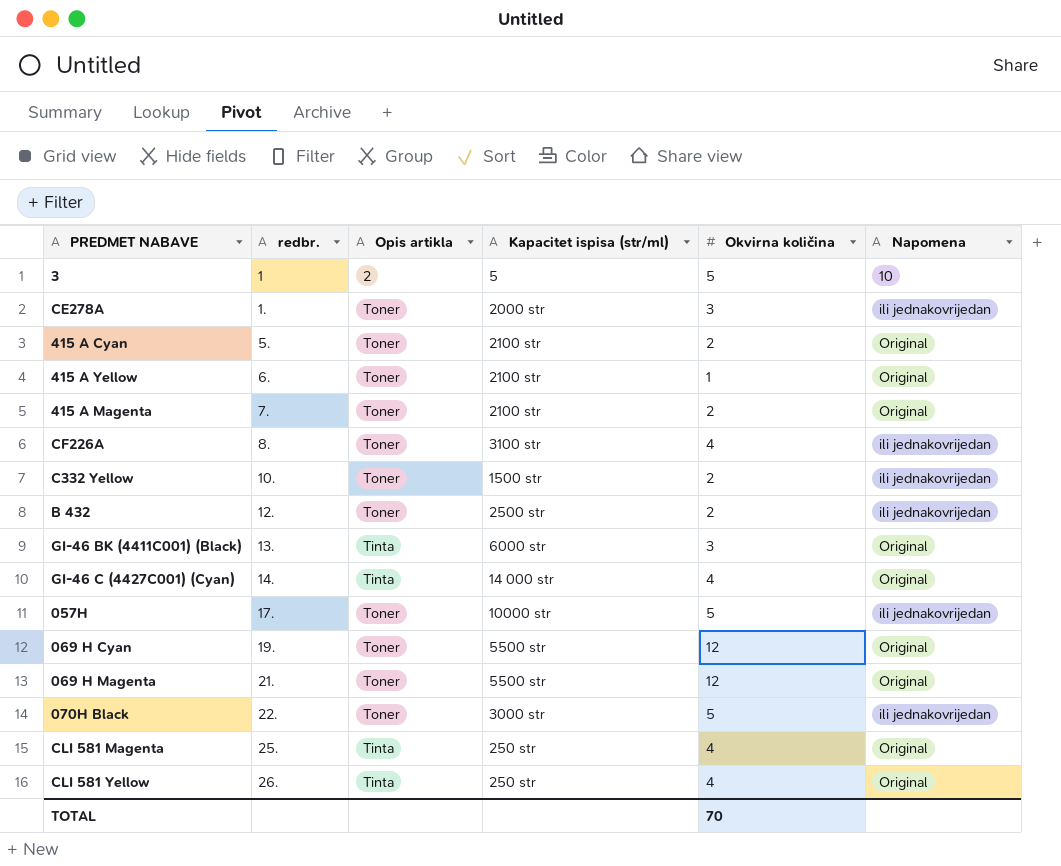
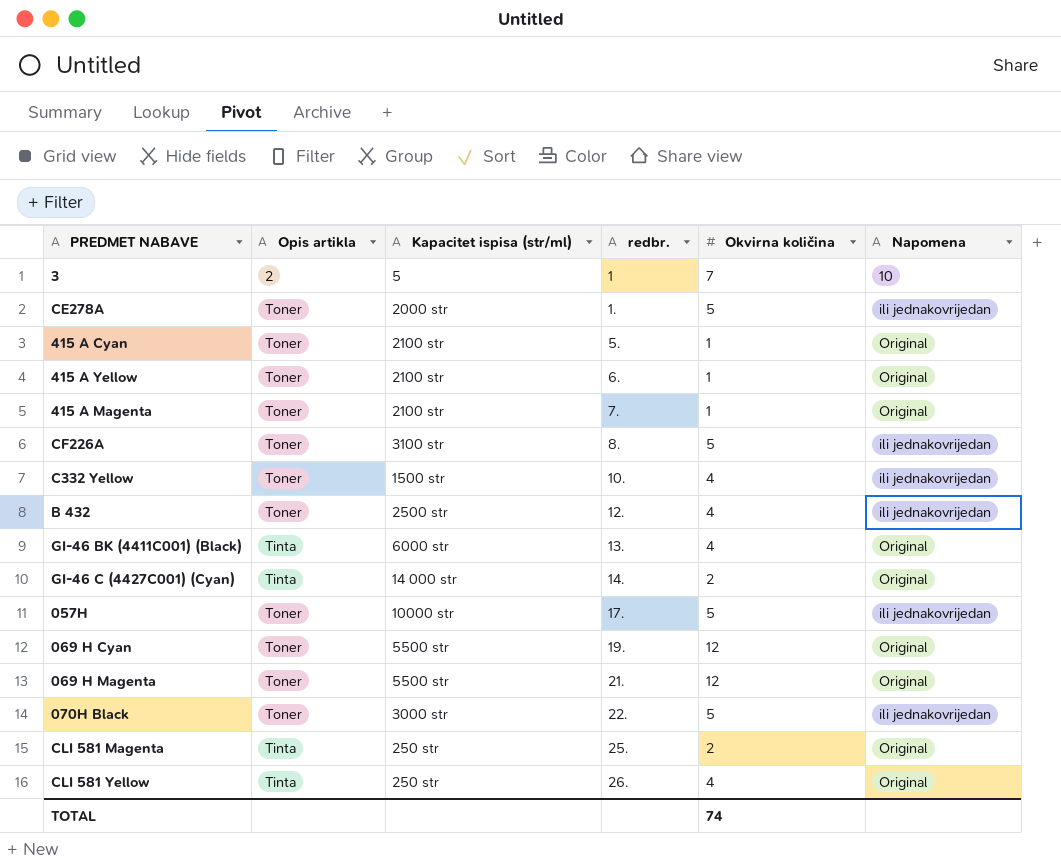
column redbr. | position: 2 -> 4
3 | Okvirna količina: 5 -> 7
CE278A | Okvirna količina: 3 -> 5
415 A Cyan | Okvirna količina: 2 -> 1
415 A Magenta | Okvirna količina: 2 -> 1
CF226A | Okvirna količina: 4 -> 5
C332 Yellow | Okvirna količina: 2 -> 4
B 432 | Okvirna količina: 2 -> 4
GI-46 BK (4411C001) (Black) | Okvirna količina: 3 -> 4
GI-46 C (4427C001) (Cyan) | Okvirna količina: 4 -> 2
CLI 581 Magenta | Okvirna količina: 4 -> 2
TOTAL | Okvirna količina: 70 -> 74

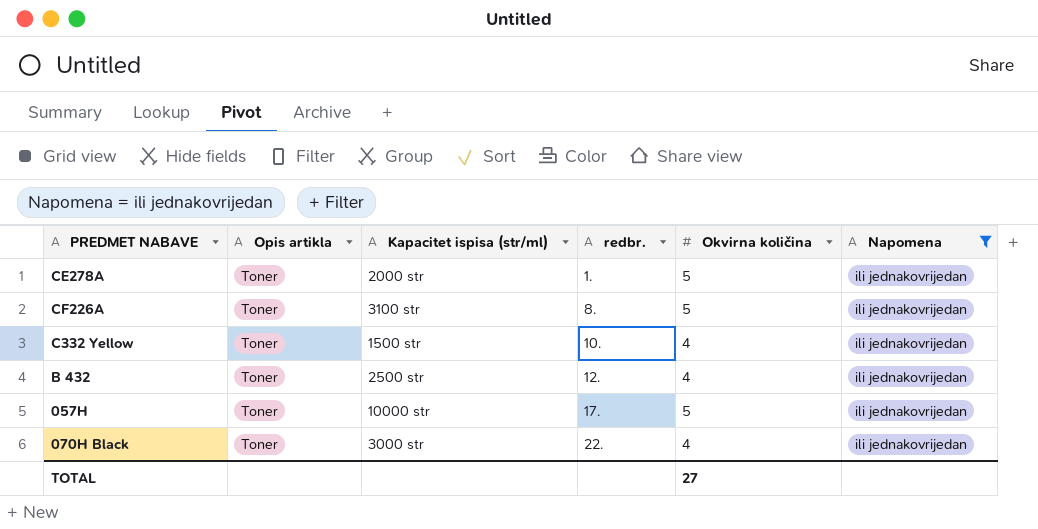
filter: none -> Napomena = ili jednakovrijedan
070H Black | Okvirna količina: 5 -> 4
TOTAL | Okvirna količina: 74 -> 27

